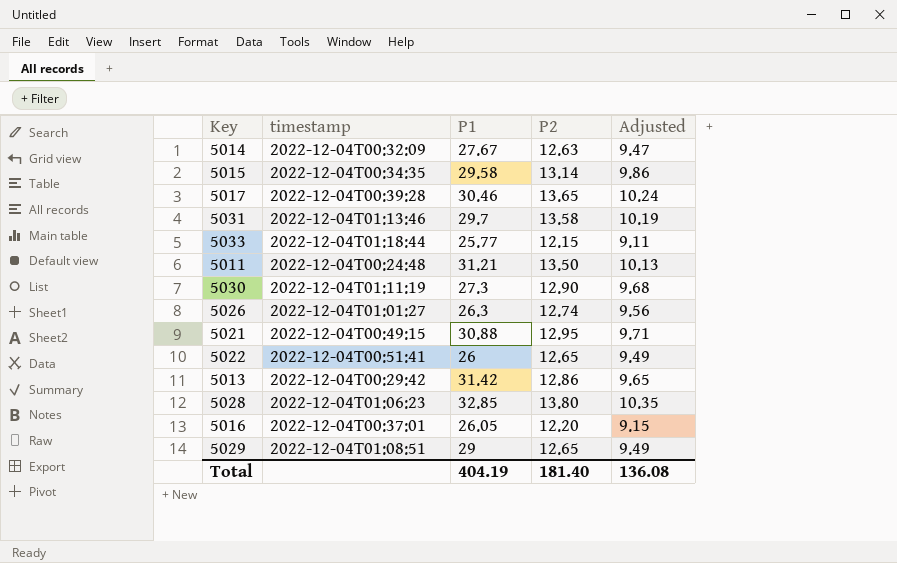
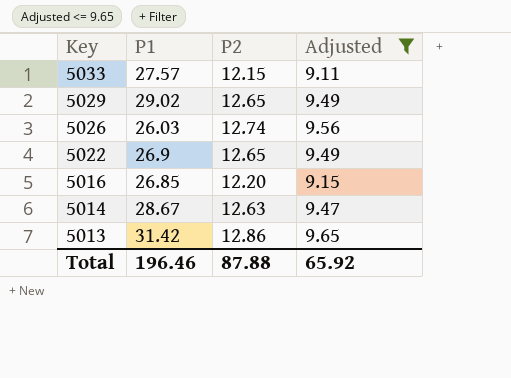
filter: none -> Adjusted <= 9.65
row order: none -> Key descending
column timestamp | position: 2 -> none
5033 | P1: 25.77 -> 27.57
5029 | P1: 29 -> 29.02
5026 | P1: 26.3 -> 26.03
5022 | P1: 26 -> 26.9
5016 | P1: 26.05 -> 26.85
5014 | P1: 27.67 -> 28.67
Total | P1: 404.19 -> 196.46
Total | P2: 181.40 -> 87.88
Total | Adjusted: 136.08 -> 65.92

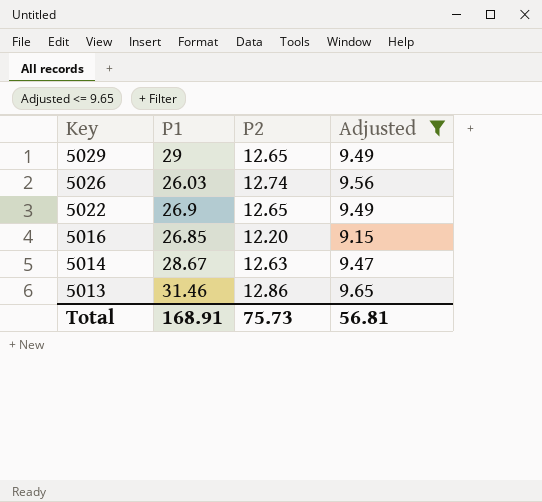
row 5033: 27.57 | 12.15 | 9.11 -> none
5029 | P1: 29.02 -> 29
5013 | P1: 31.42 -> 31.46
Total | P1: 196.46 -> 168.91
Total | P2: 87.88 -> 75.73
Total | Adjusted: 65.92 -> 56.81

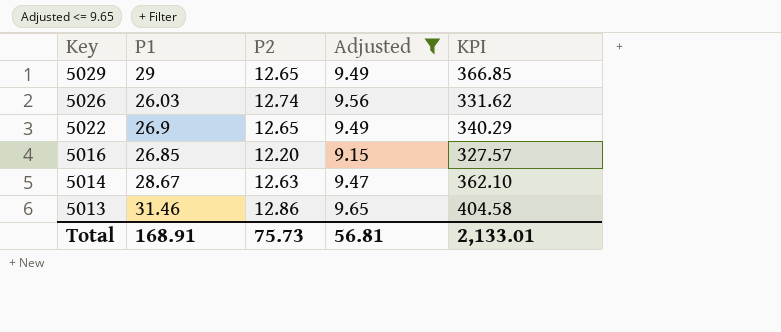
column KPI | formula: none -> [P1] * [P2]

